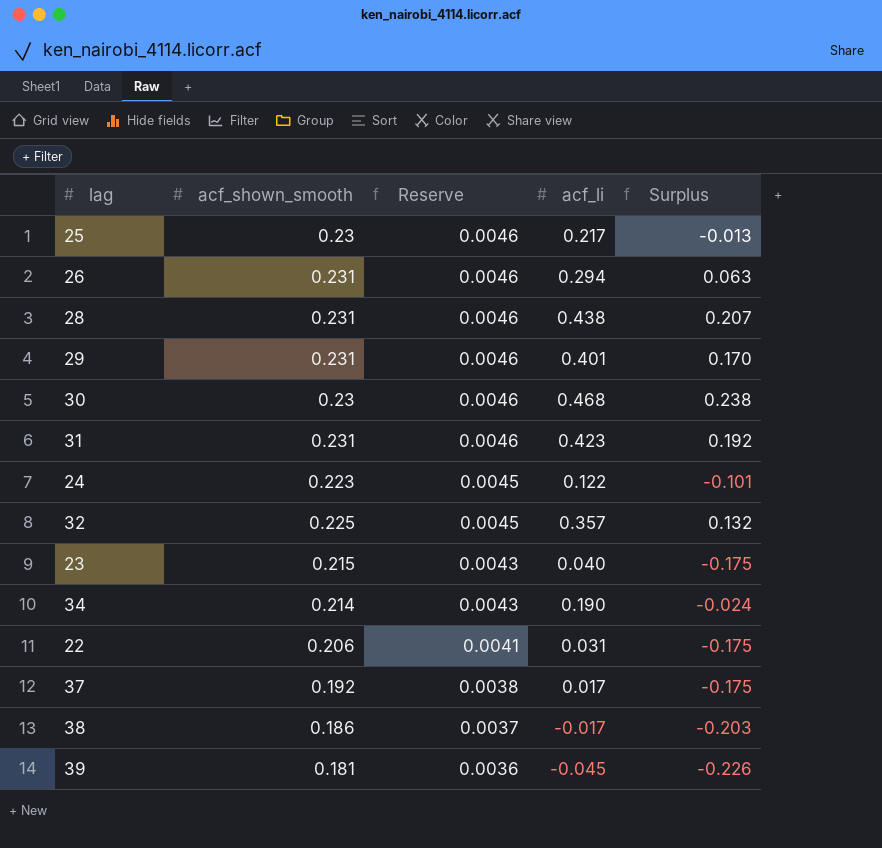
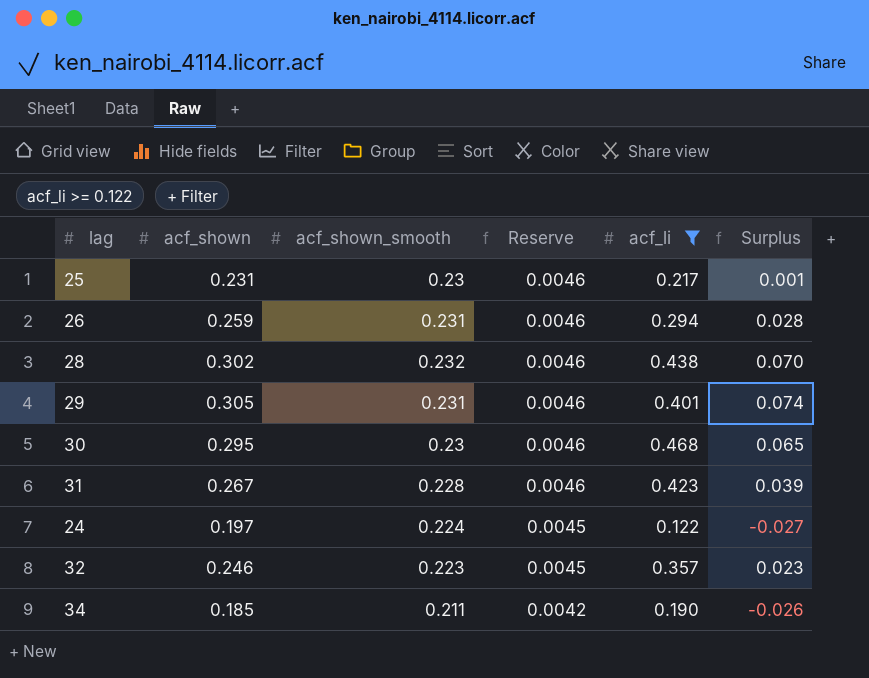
filter: none -> acf_li >= 0.122
column acf_shown | position: none -> 2
column Surplus | formula: [acf_li] - [acf_shown_smooth] -> [acf_shown] - [acf_shown_smooth]
28 | acf_shown_smooth: 0.231 -> 0.232
31 | acf_shown_smooth: 0.231 -> 0.228
24 | acf_shown_smooth: 0.223 -> 0.224
32 | acf_shown_smooth: 0.225 -> 0.223
34 | acf_shown_smooth: 0.214 -> 0.211
34 | Reserve: 0.0043 -> 0.0042

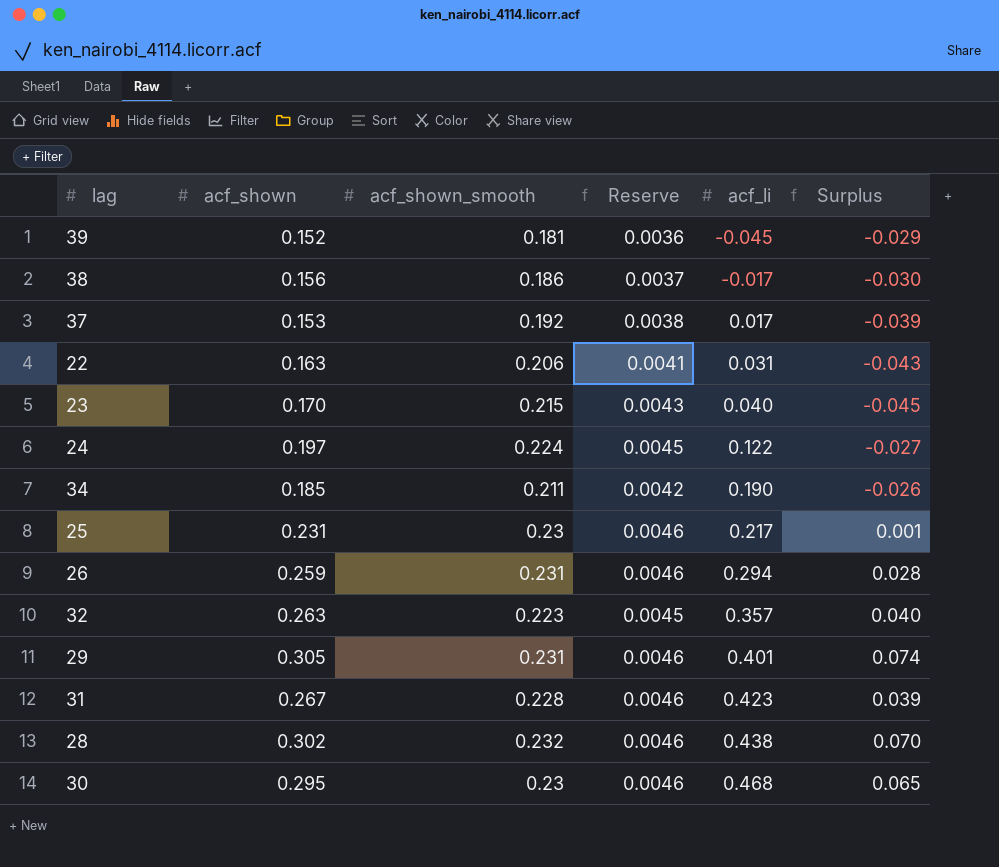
filter: acf_li >= 0.122 -> none
row order: Reserve descending -> acf_li ascending
32 | acf_shown: 0.246 -> 0.263
32 | Surplus: 0.023 -> 0.040

